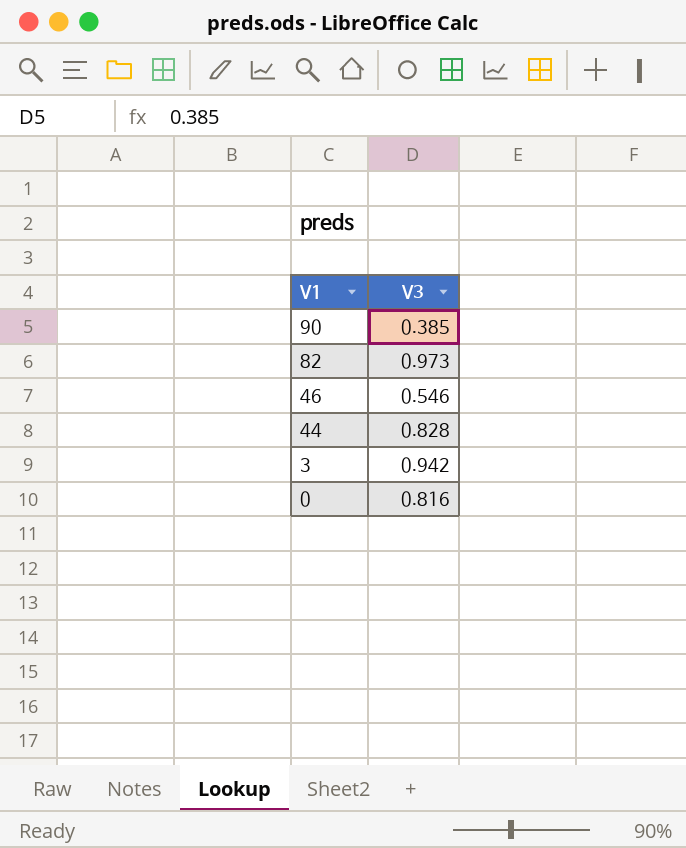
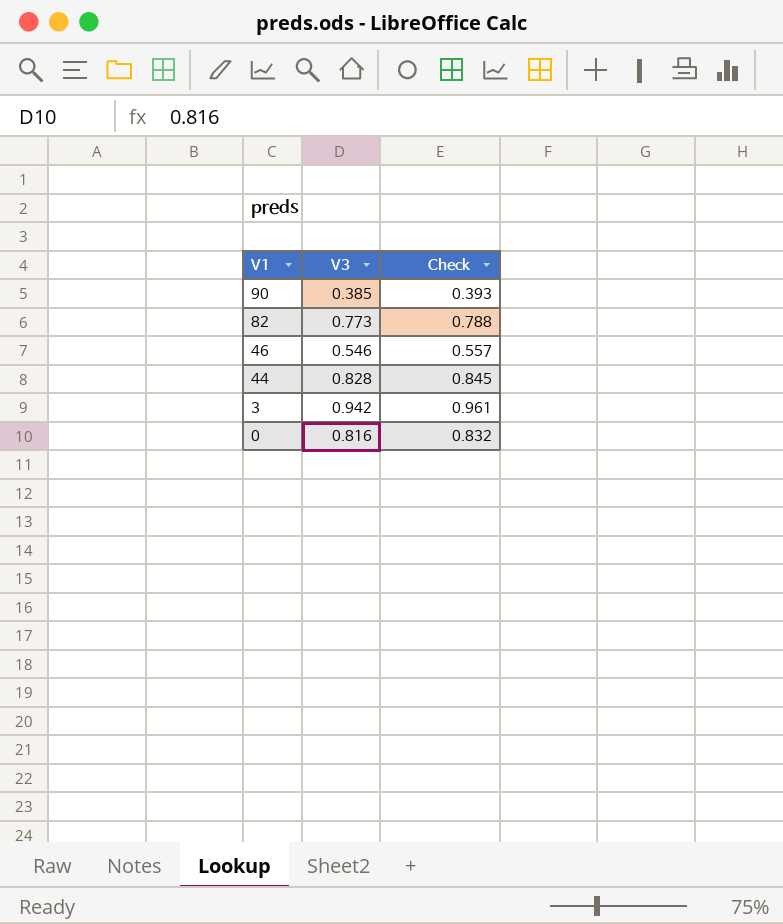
column Check | formula: none -> [V3] * 1.02
82 | V3: 0.973 -> 0.773

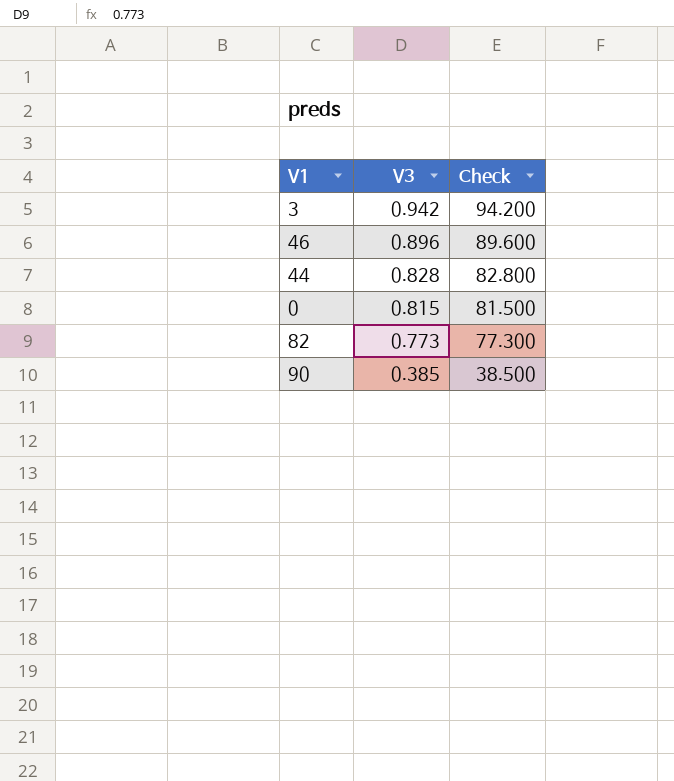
row order: V1 descending -> V3 descending
column Check | formula: [V3] * 1.02 -> [V3] * 100
46 | V3: 0.546 -> 0.896
0 | V3: 0.816 -> 0.815

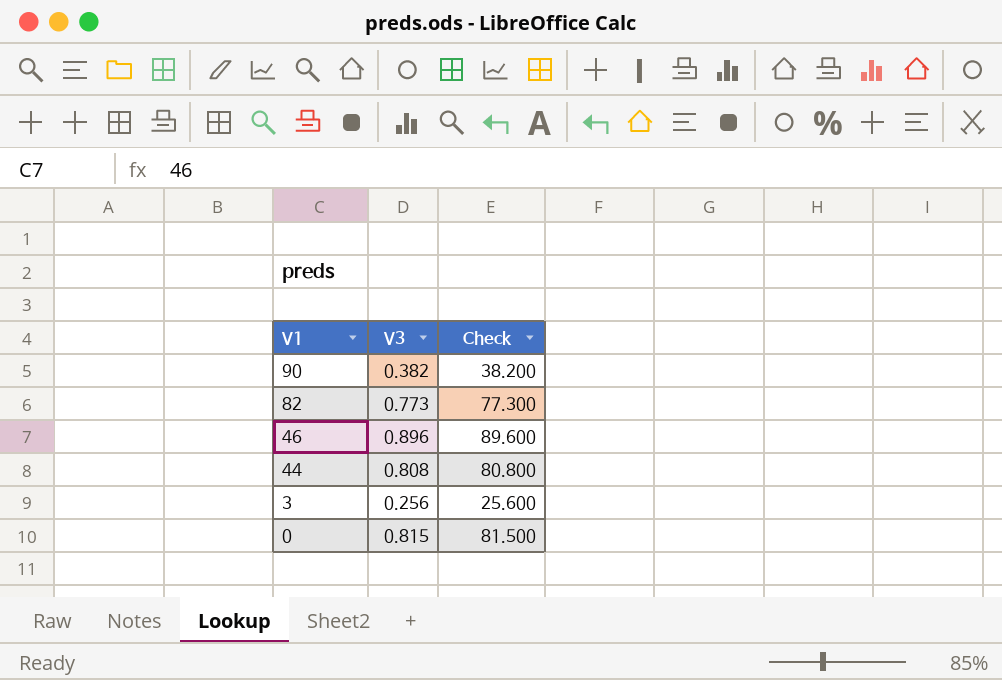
row order: V3 descending -> V1 descending
90 | V3: 0.385 -> 0.382
90 | Check: 38.500 -> 38.200
44 | V3: 0.828 -> 0.808
44 | Check: 82.800 -> 80.800
3 | V3: 0.942 -> 0.256
3 | Check: 94.200 -> 25.600

